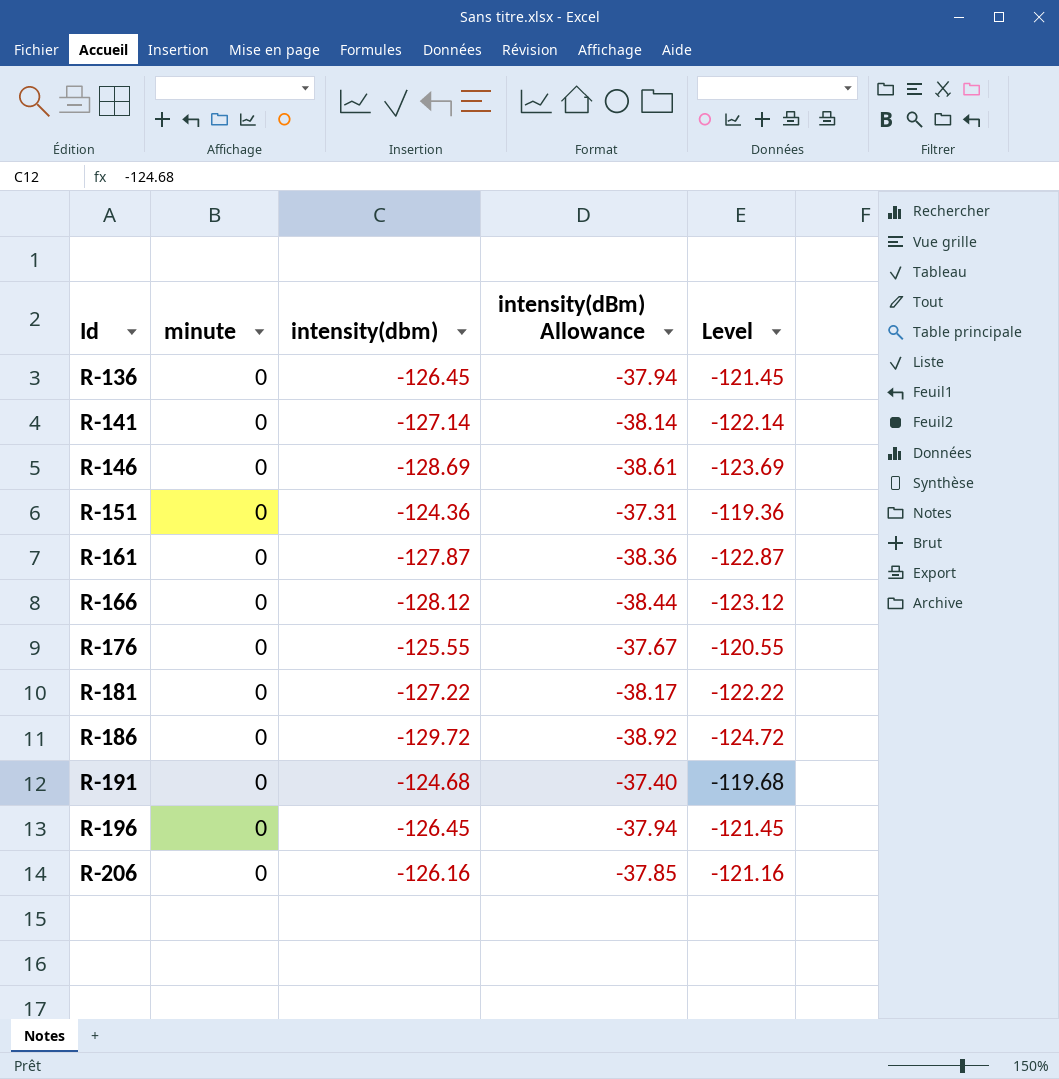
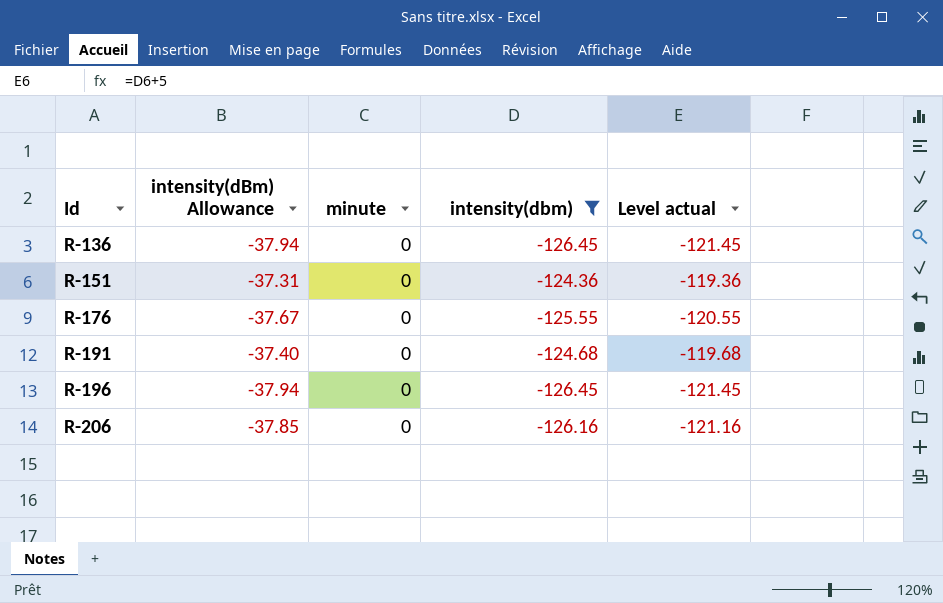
filter: none -> intensity(dbm) >= -126.45
column intensity(dBm) Allowance | position: 4 -> 2
column name: Level -> Level actual

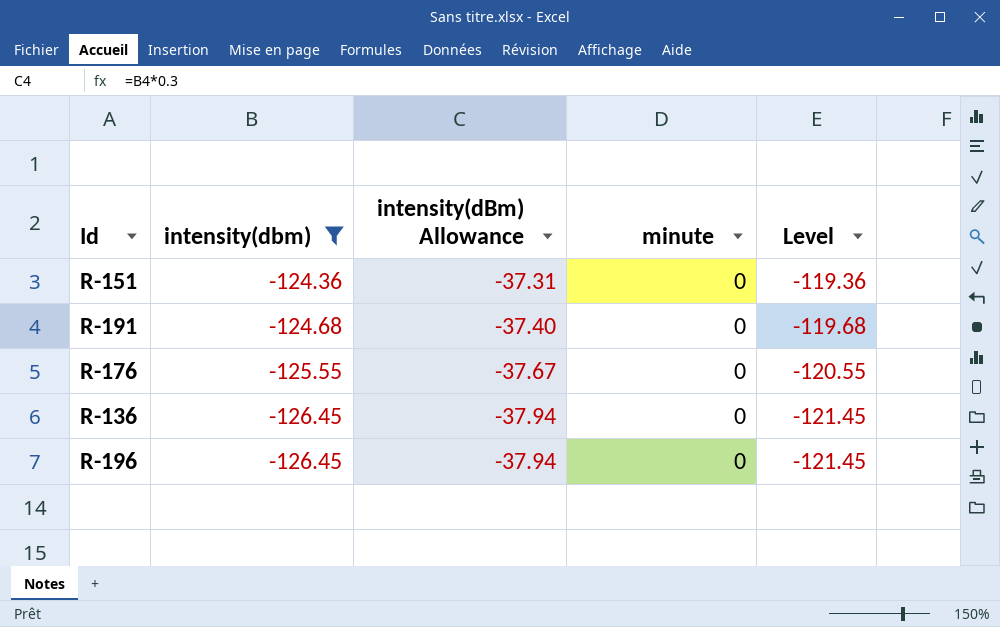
row order: Id ascending -> intensity(dbm) descending
column intensity(dbm) | position: 4 -> 2
column name: Level actual -> Level
row R-206: -37.85 | 0 | -126.16 | -121.16 -> none

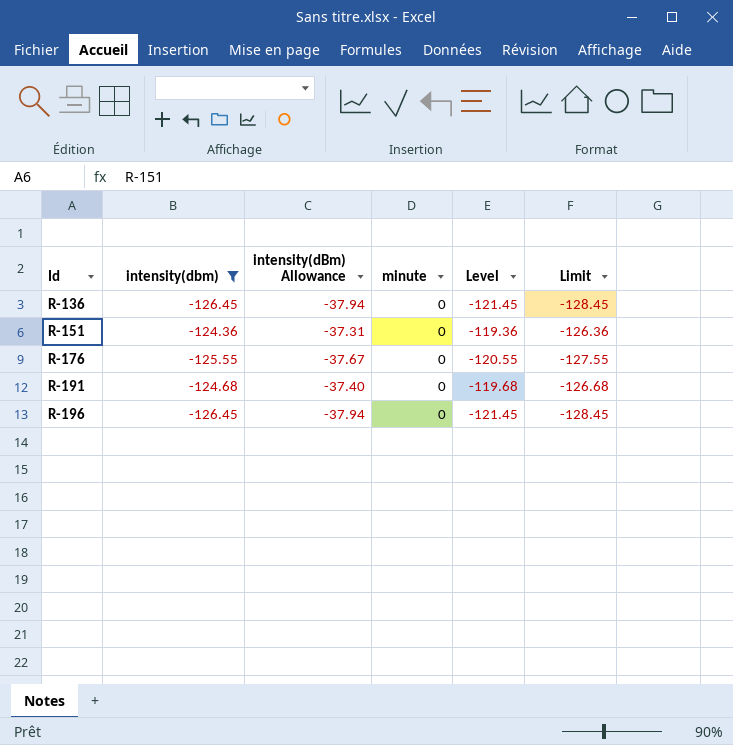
row order: intensity(dbm) descending -> Id ascending
column Limit | formula: none -> [intensity(dbm)] - 2

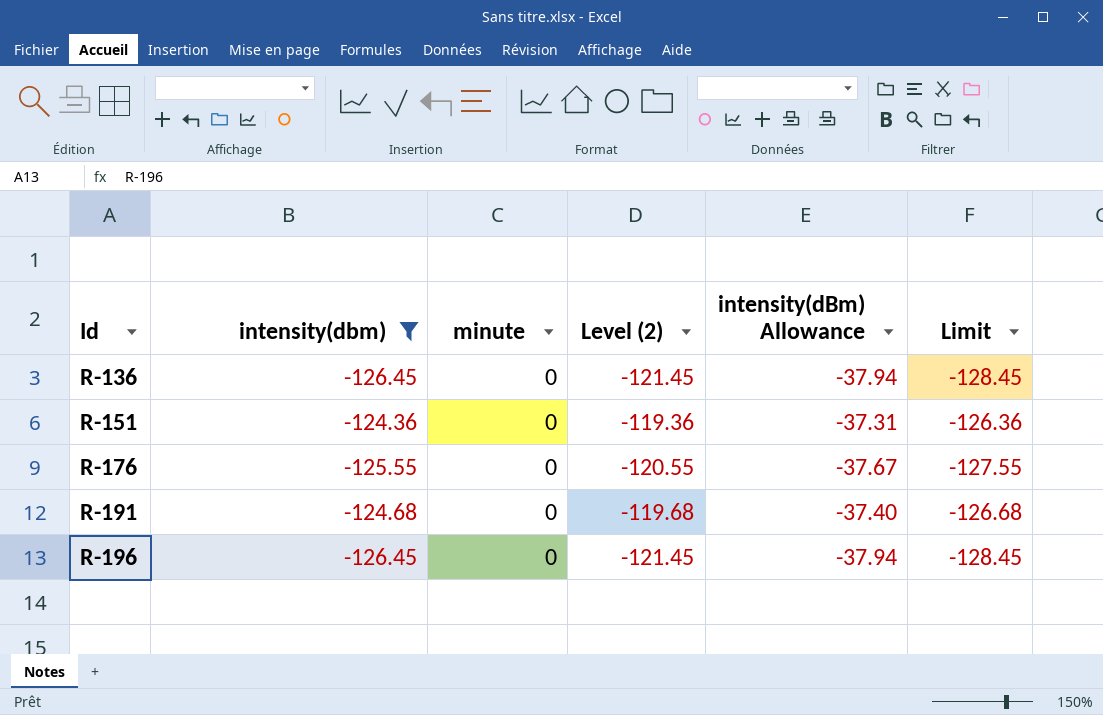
column name: Level -> Level (2)
column intensity(dBm) Allowance | position: 3 -> 5

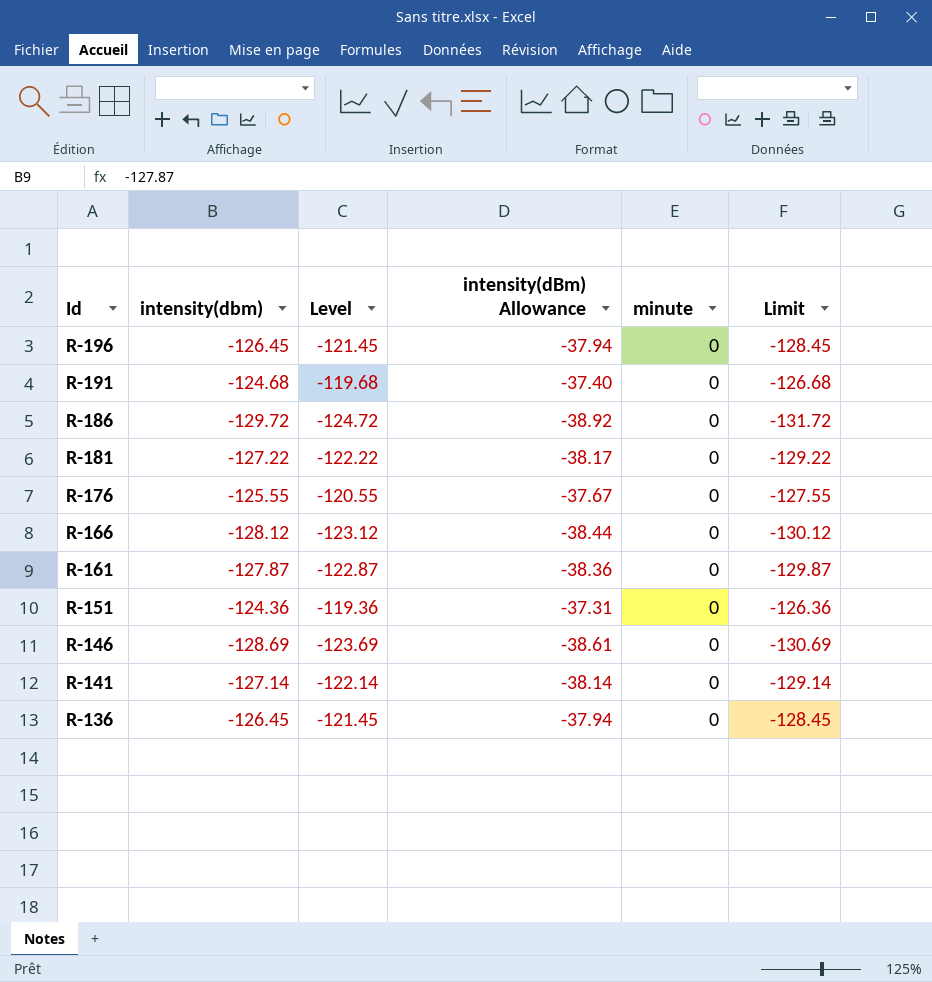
filter: intensity(dbm) >= -126.45 -> none
row order: Id ascending -> Id descending
column name: Level (2) -> Level
column minute | position: 3 -> 5

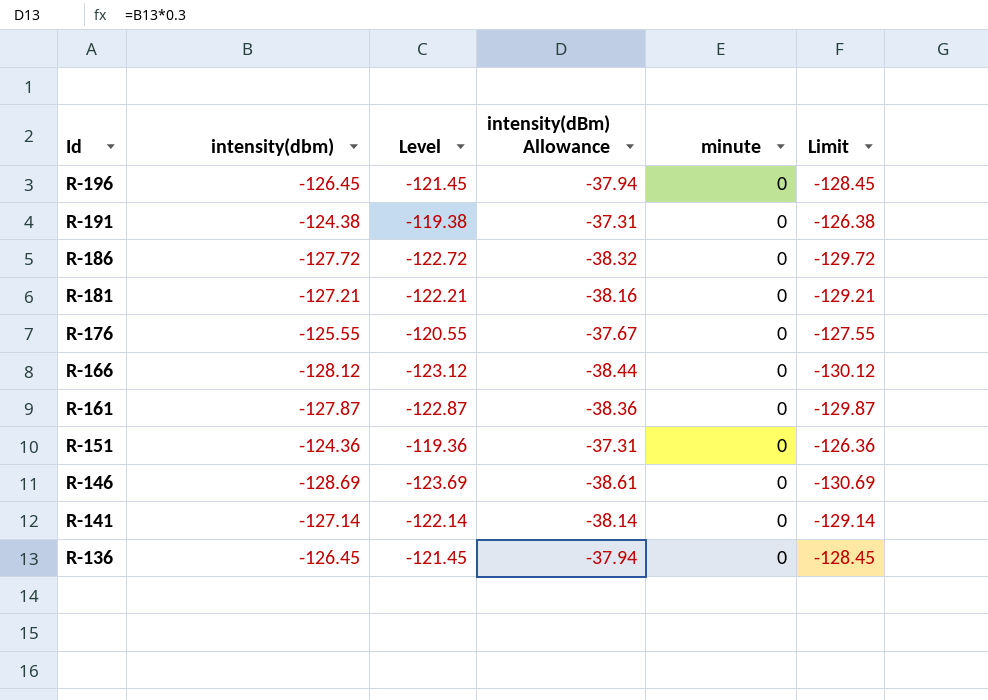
R-191 | intensity(dbm): -124.68 -> -124.38
R-191 | Level: -119.68 -> -119.38
R-191 | intensity(dBm) Allowance: -37.40 -> -37.31
R-191 | Limit: -126.68 -> -126.38
R-186 | intensity(dbm): -129.72 -> -127.72
R-186 | Level: -124.72 -> -122.72
R-186 | intensity(dBm) Allowance: -38.92 -> -38.32
R-186 | Limit: -131.72 -> -129.72
R-181 | intensity(dbm): -127.22 -> -127.21
R-181 | Level: -122.22 -> -122.21
R-181 | intensity(dBm) Allowance: -38.17 -> -38.16
R-181 | Limit: -129.22 -> -129.21

